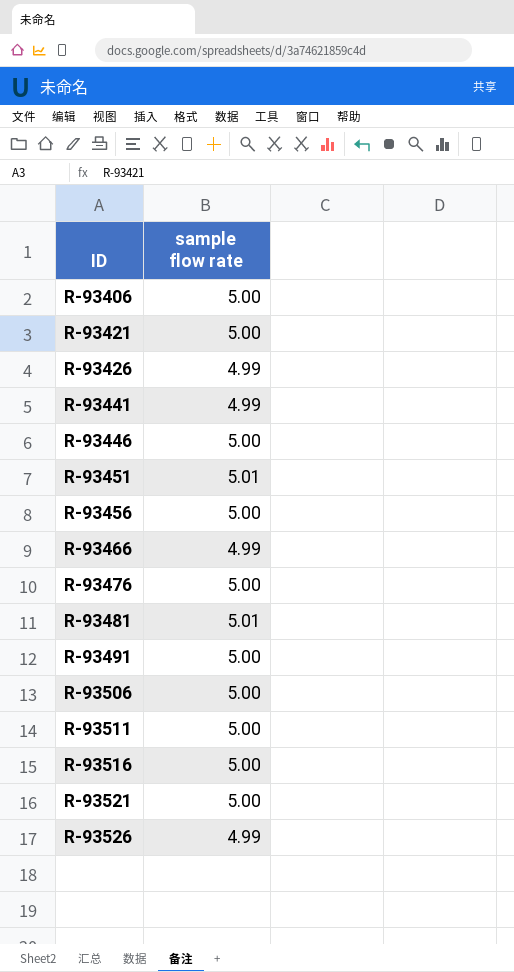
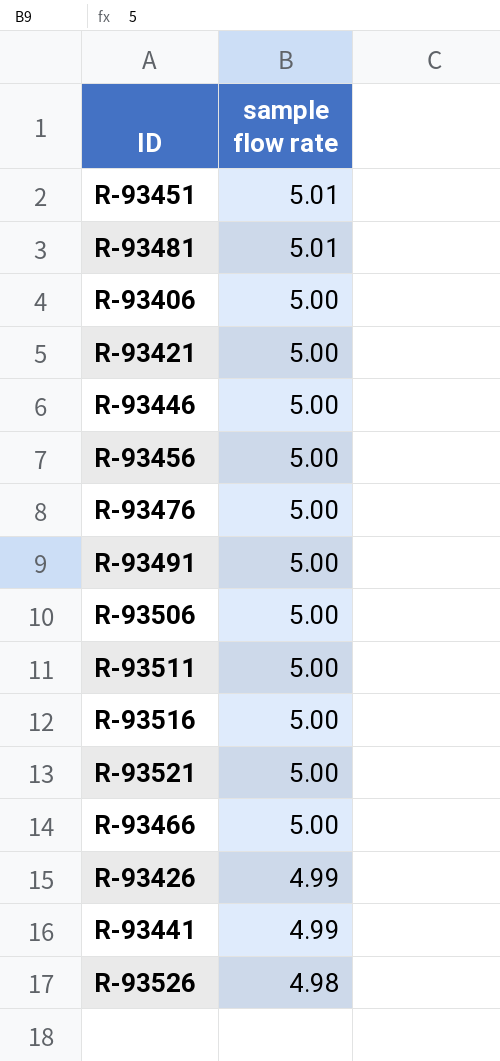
row order: ID ascending -> sample flow rate descending
R-93466 | sample flow rate: 4.99 -> 5.00
R-93526 | sample flow rate: 4.99 -> 4.98

